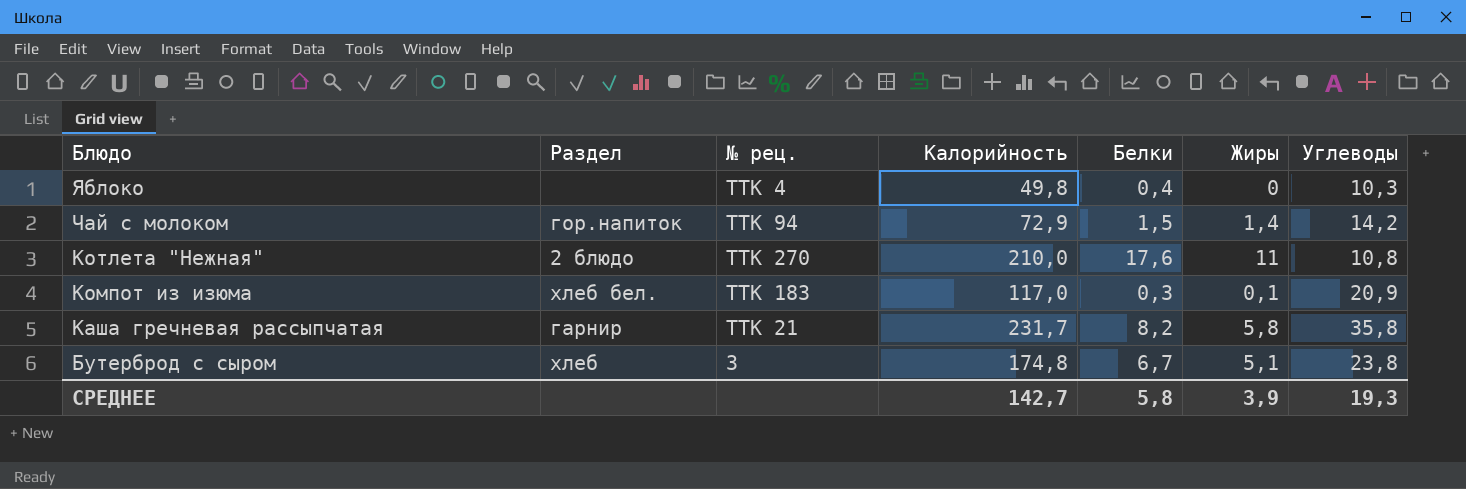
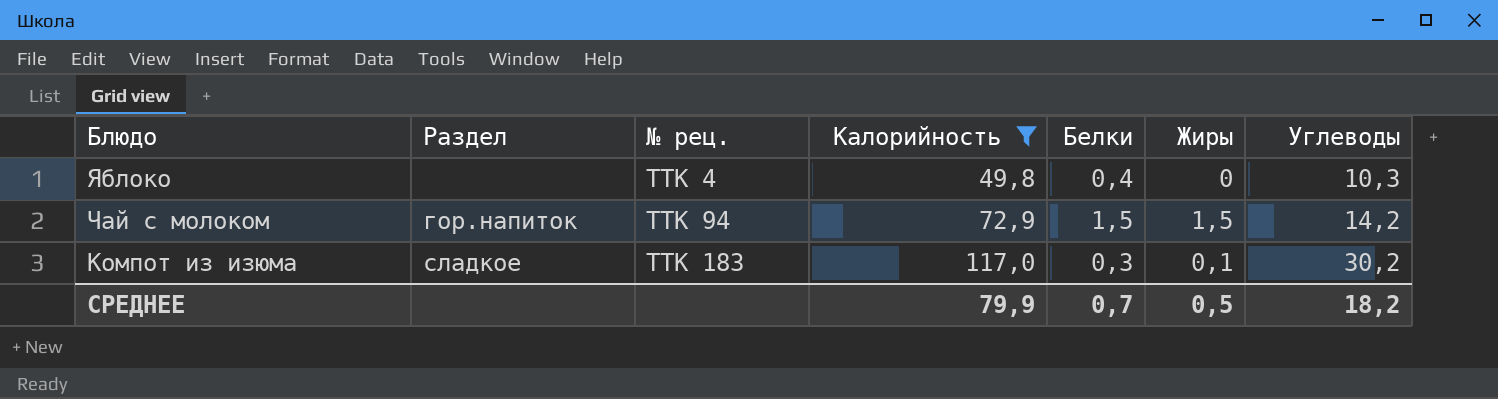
filter: none -> Калорийность <= 117,0
Чай с молоком | Жиры: 1,4 -> 1,5
Компот из изюма | Раздел: хлеб бел. -> сладкое
Компот из изюма | Углеводы: 20,9 -> 30,2
СРЕДНЕЕ | Калорийность: 142,7 -> 79,9
СРЕДНЕЕ | Белки: 5,8 -> 0,7
СРЕДНЕЕ | Жиры: 3,9 -> 0,5
СРЕДНЕЕ | Углеводы: 19,3 -> 18,2

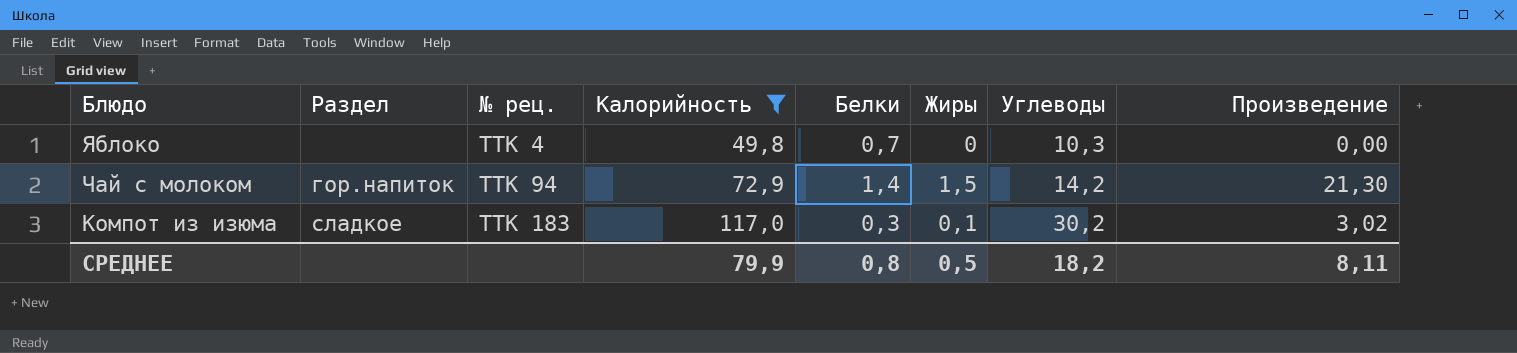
column Произведение | formula: none -> [Жиры] * [Углеводы]
Яблоко | Белки: 0,4 -> 0,7
Чай с молоком | Белки: 1,5 -> 1,4
СРЕДНЕЕ | Белки: 0,7 -> 0,8

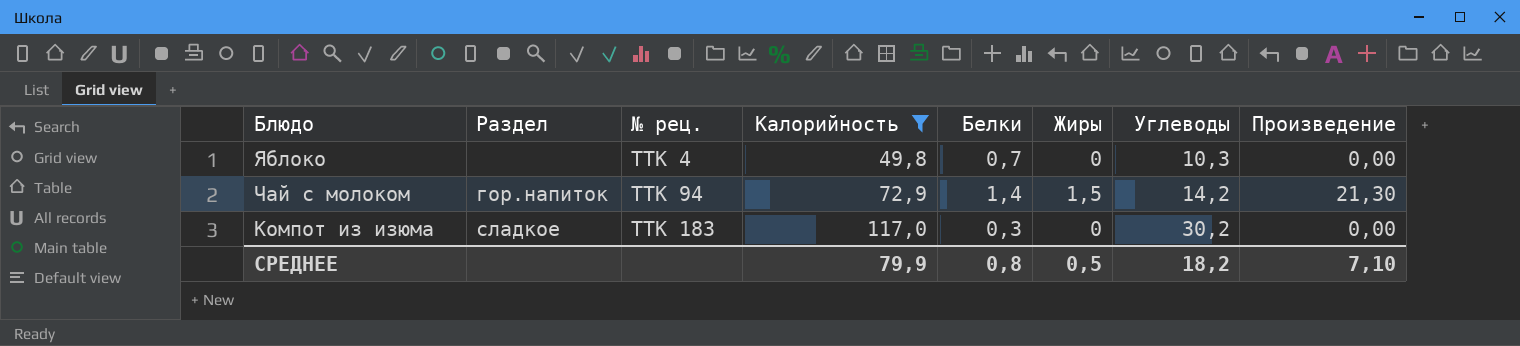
Компот из изюма | Жиры: 0,1 -> 0
Компот из изюма | Произведение: 3,02 -> 0,00
СРЕДНЕЕ | Произведение: 8,11 -> 7,10

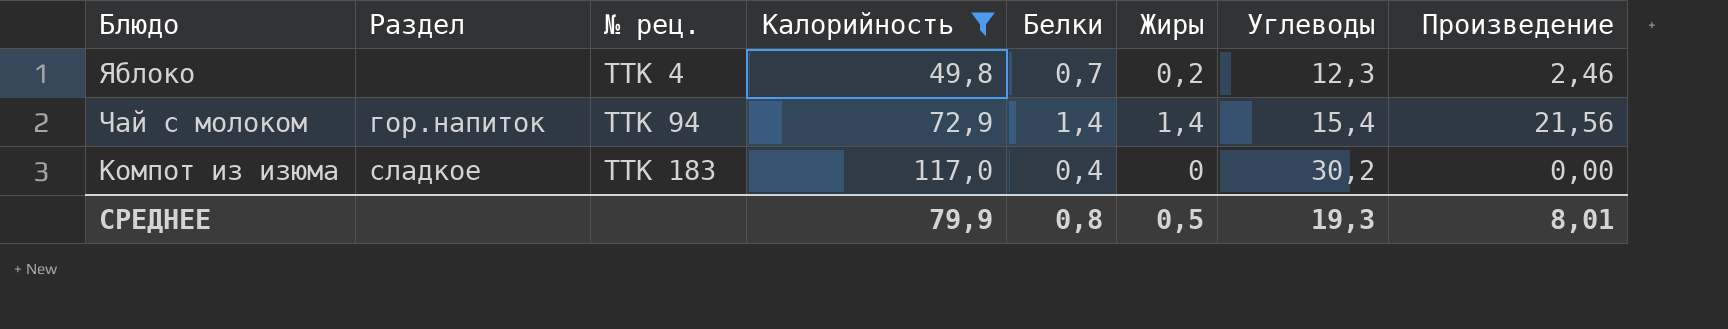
Яблоко | Жиры: 0 -> 0,2
Яблоко | Углеводы: 10,3 -> 12,3
Яблоко | Произведение: 0,00 -> 2,46
Чай с молоком | Жиры: 1,5 -> 1,4
Чай с молоком | Углеводы: 14,2 -> 15,4
Чай с молоком | Произведение: 21,30 -> 21,56
Компот из изюма | Белки: 0,3 -> 0,4
СРЕДНЕЕ | Углеводы: 18,2 -> 19,3
СРЕДНЕЕ | Произведение: 7,10 -> 8,01

